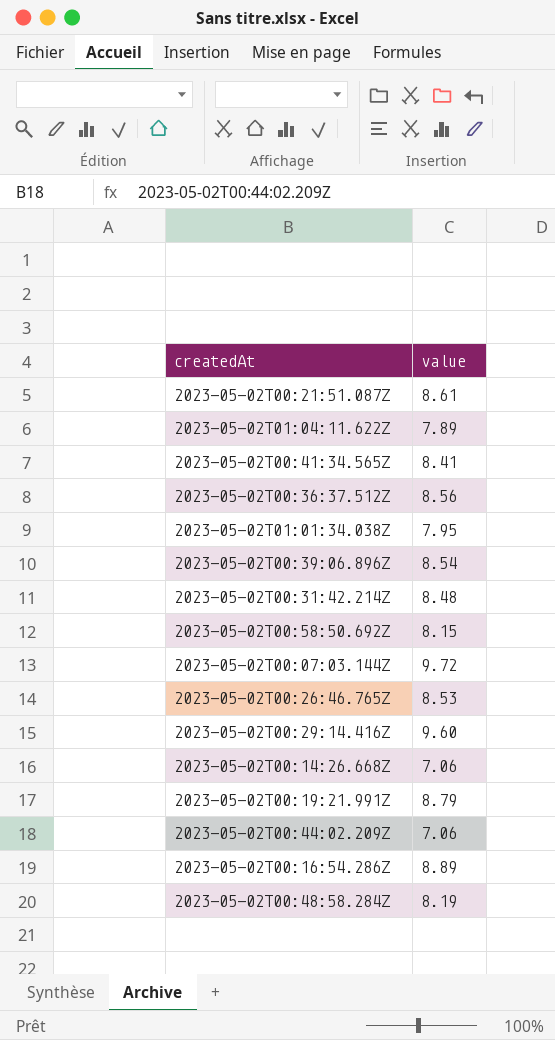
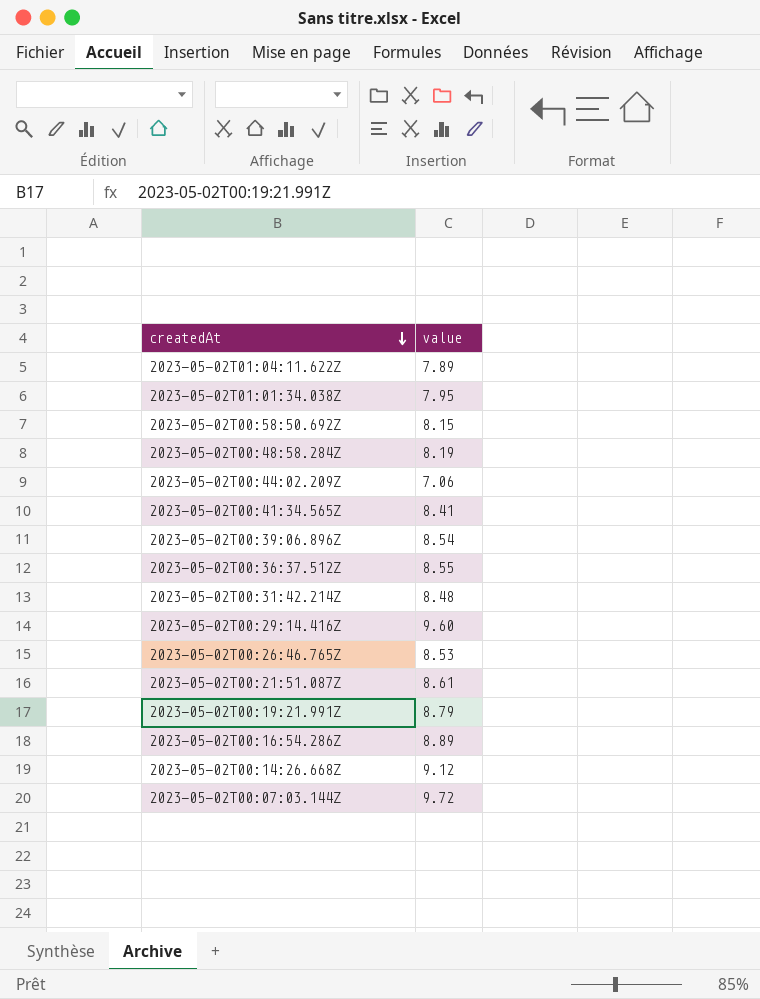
row order: none -> createdAt descending
2023-05-02T00:36:37.512Z | value: 8.56 -> 8.55
2023-05-02T00:14:26.668Z | value: 7.06 -> 9.12

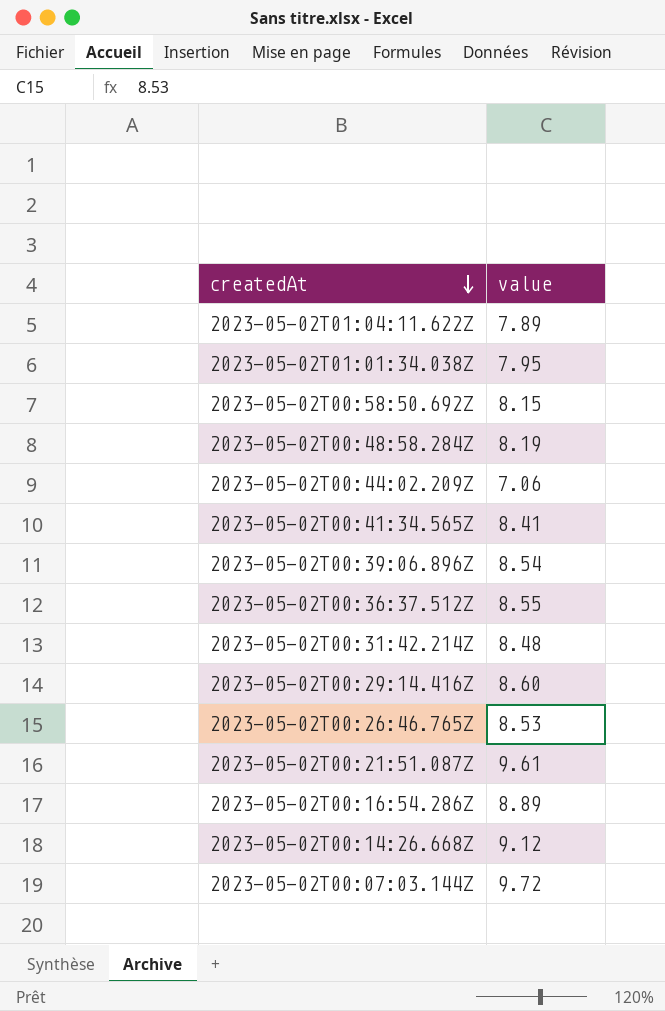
row 2023-05-02T00:19:21.991Z: 8.79 -> none
2023-05-02T00:29:14.416Z | value: 9.60 -> 8.60
2023-05-02T00:21:51.087Z | value: 8.61 -> 9.61

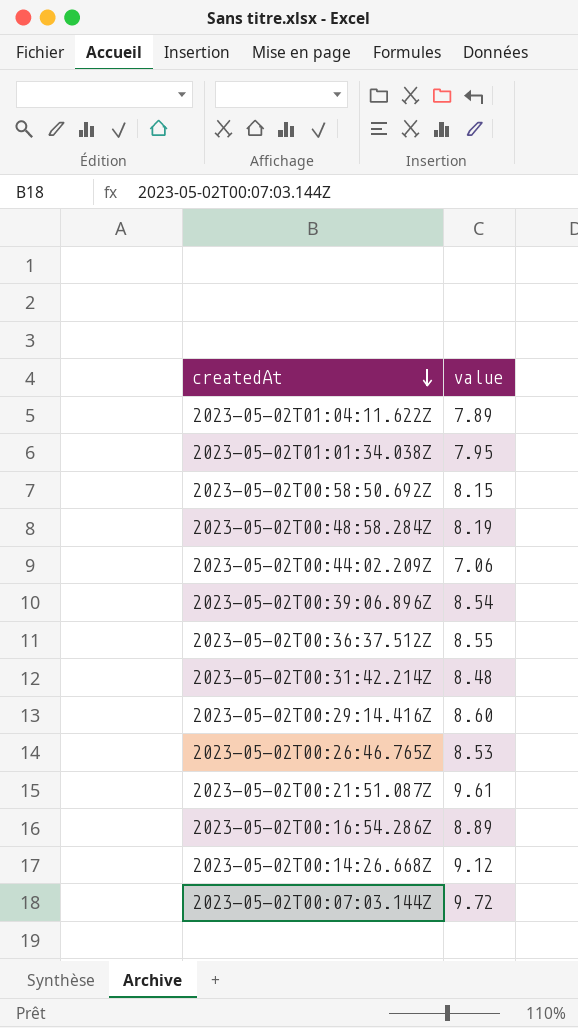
row 2023-05-02T00:41:34.565Z: 8.41 -> none

